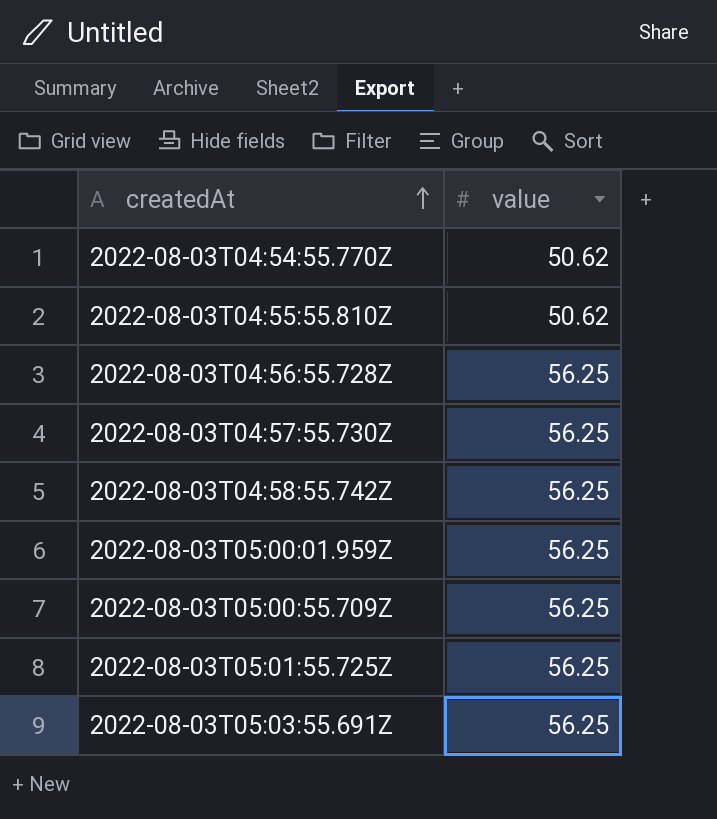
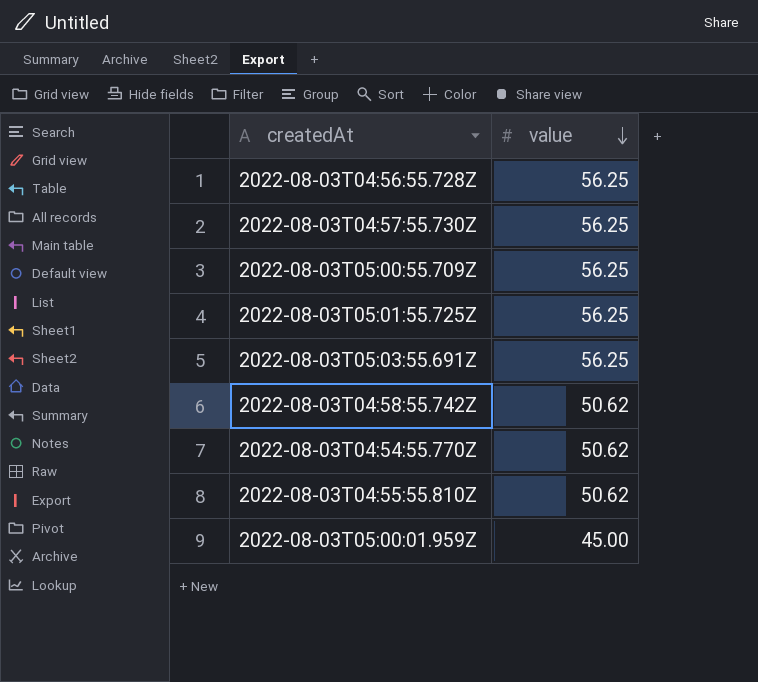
row order: createdAt ascending -> value descending
2022-08-03T04:58:55.742Z | value: 56.25 -> 50.62
2022-08-03T05:00:01.959Z | value: 56.25 -> 45.00

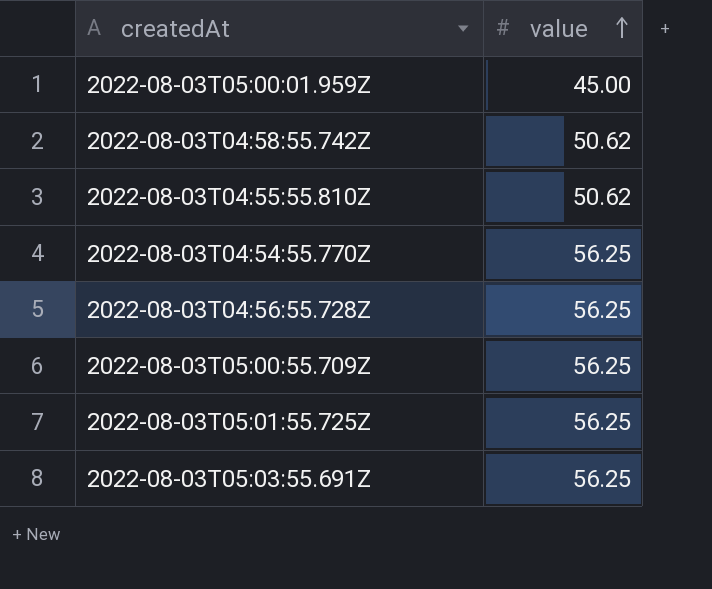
row order: value descending -> value ascending
row 2022-08-03T04:57:55.730Z: 56.25 -> none
2022-08-03T04:54:55.770Z | value: 50.62 -> 56.25

